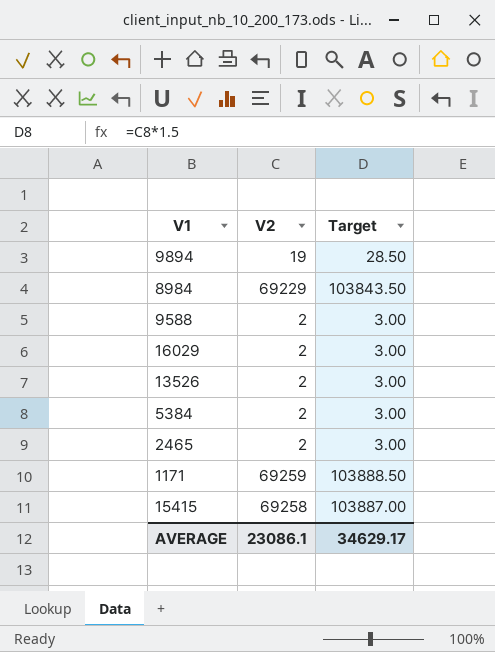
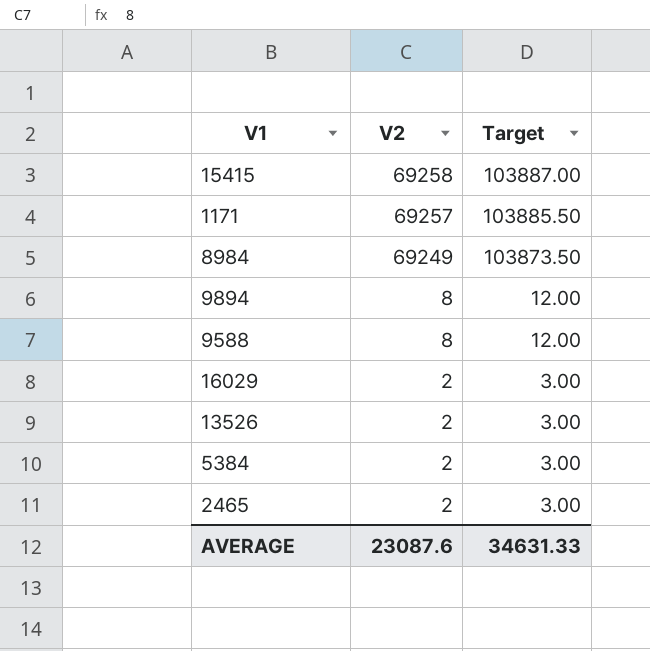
row order: none -> V2 descending
1171 | V2: 69259 -> 69257
1171 | Target: 103888.50 -> 103885.50
8984 | V2: 69229 -> 69249
8984 | Target: 103843.50 -> 103873.50
9894 | V2: 19 -> 8
9894 | Target: 28.50 -> 12.00
9588 | V2: 2 -> 8
9588 | Target: 3.00 -> 12.00
AVERAGE | V2: 23086.1 -> 23087.6
AVERAGE | Target: 34629.17 -> 34631.33

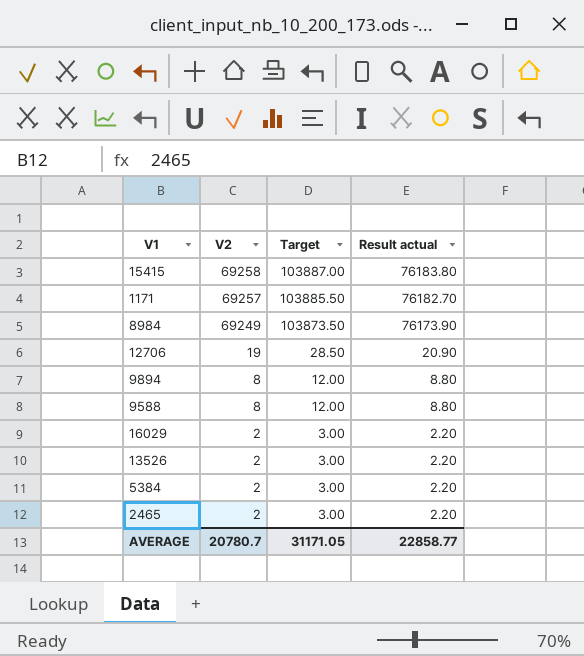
column Result actual | formula: none -> [V2] * 1.1
row 12706: none -> 19 | 28.50 | 20.90
AVERAGE | V2: 23087.6 -> 20780.7
AVERAGE | Target: 34631.33 -> 31171.05

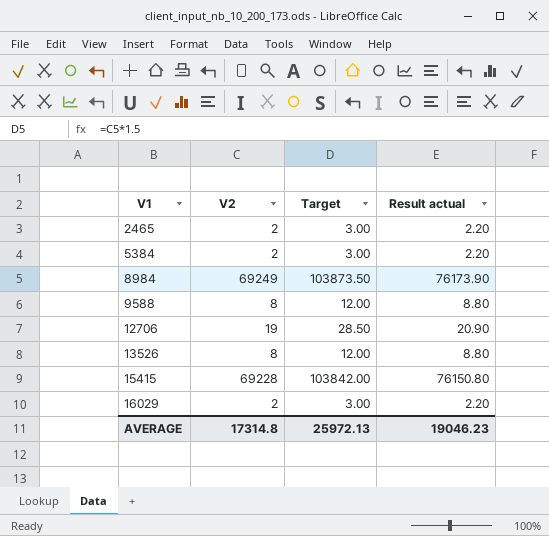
row order: V2 descending -> V1 ascending
row 1171: 69257 | 103885.50 | 76182.70 -> none
row 9894: 8 | 12.00 | 8.80 -> none
13526 | V2: 2 -> 8
13526 | Target: 3.00 -> 12.00
13526 | Result actual: 2.20 -> 8.80
15415 | V2: 69258 -> 69228
15415 | Target: 103887.00 -> 103842.00
15415 | Result actual: 76183.80 -> 76150.80
AVERAGE | V2: 20780.7 -> 17314.8
AVERAGE | Target: 31171.05 -> 25972.13
AVERAGE | Result actual: 22858.77 -> 19046.23

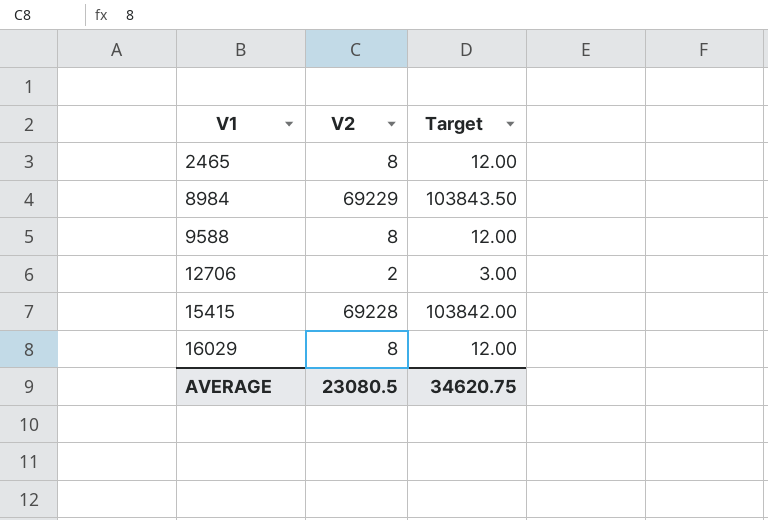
column Result actual | formula: [V2] * 1.1 -> none
row 5384: 2 | 3.00 | 2.20 -> none
row 13526: 8 | 12.00 | 8.80 -> none
2465 | V2: 2 -> 8
2465 | Target: 3.00 -> 12.00
8984 | V2: 69249 -> 69229
8984 | Target: 103873.50 -> 103843.50
12706 | V2: 19 -> 2
12706 | Target: 28.50 -> 3.00
16029 | V2: 2 -> 8
16029 | Target: 3.00 -> 12.00
AVERAGE | V2: 17314.8 -> 23080.5
AVERAGE | Target: 25972.13 -> 34620.75

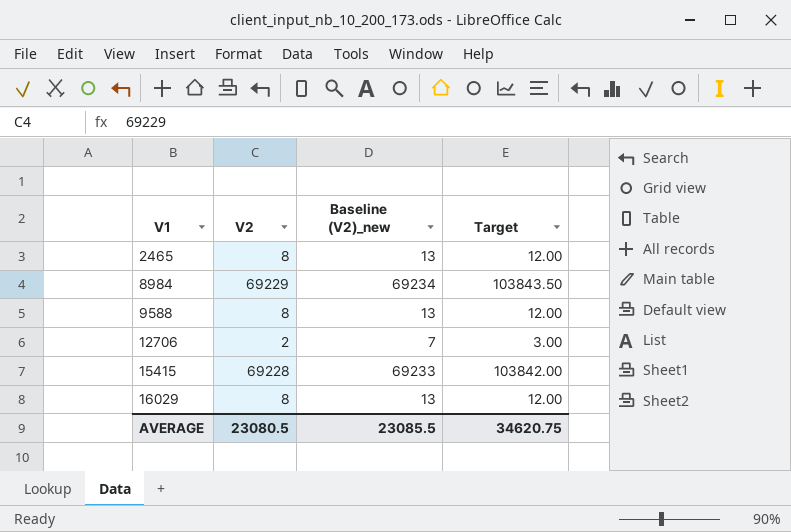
column Baseline (V2)_new | formula: none -> [V2] + 5

